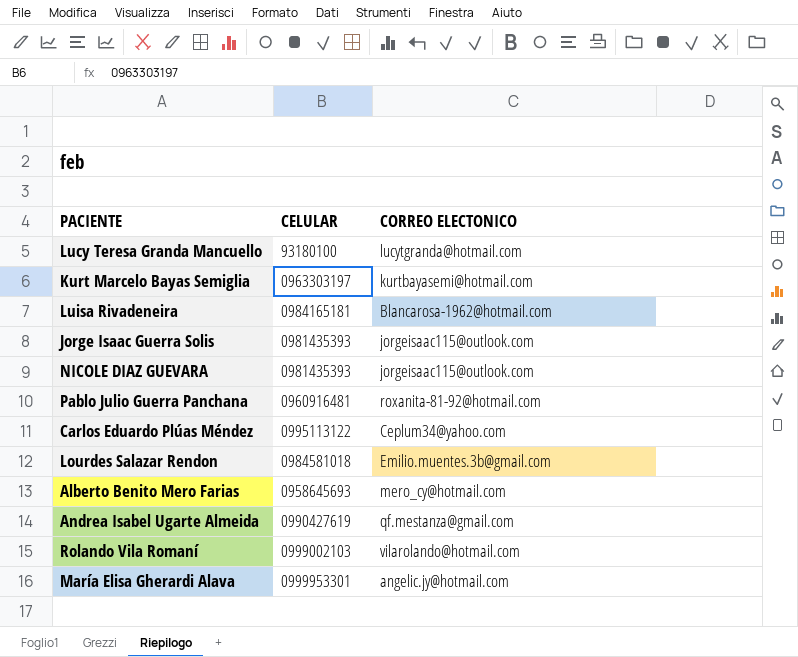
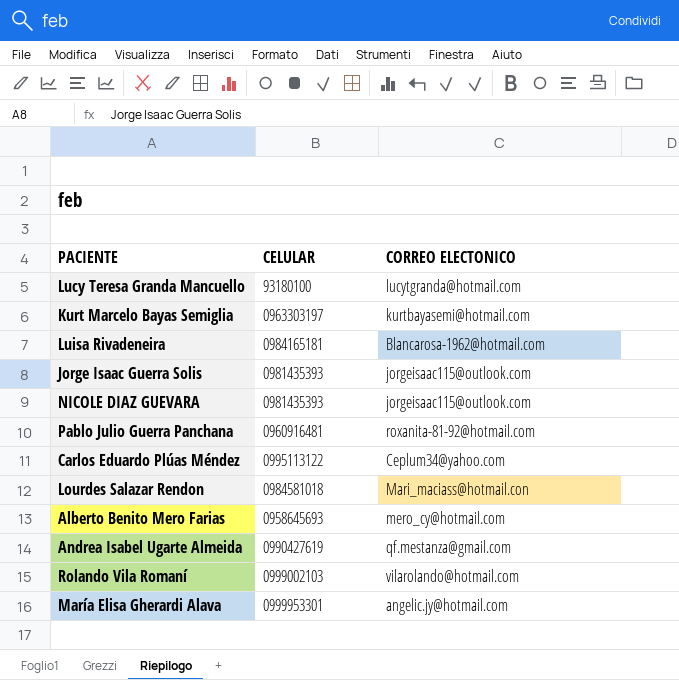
Lourdes Salazar Rendon | CORREO ELECTONICO: Emilio.muentes.3b@gmail.com -> Mari_maciass@hotmail.con

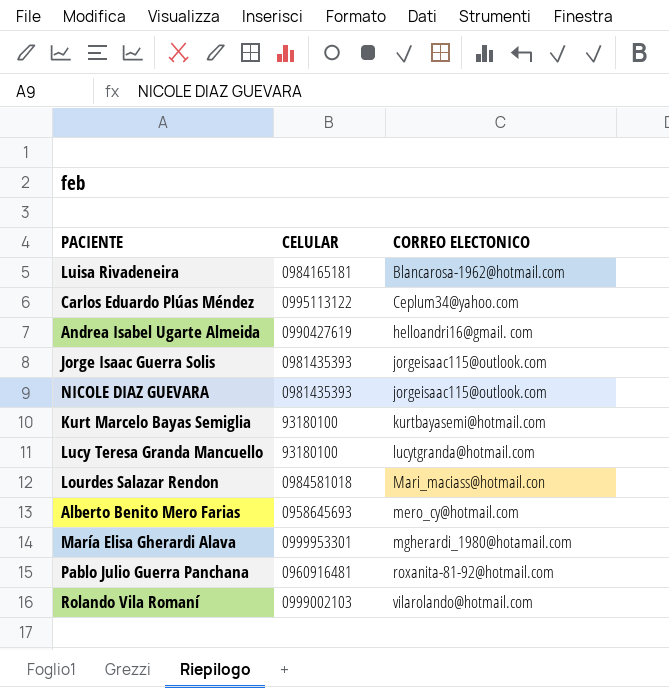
row order: none -> CORREO ELECTONICO ascending
Andrea Isabel Ugarte Almeida | CORREO ELECTONICO: qf.mestanza@gmail.com -> helloandri16@gmail. com
Kurt Marcelo Bayas Semiglia | CELULAR: 0963303197 -> 93180100
María Elisa Gherardi Alava | CORREO ELECTONICO: angelic.jy@hotmail.com -> mgherardi_1980@hotamail.com

